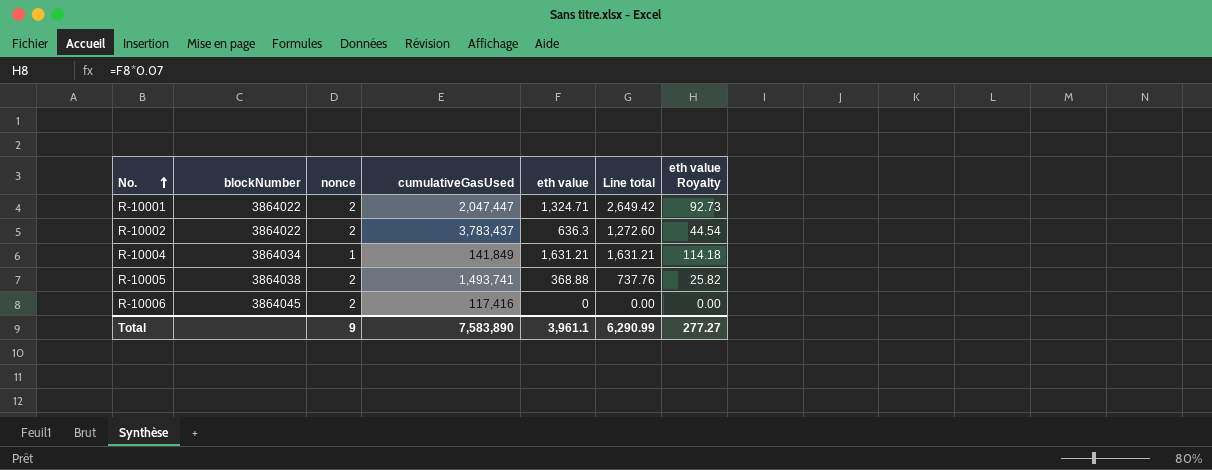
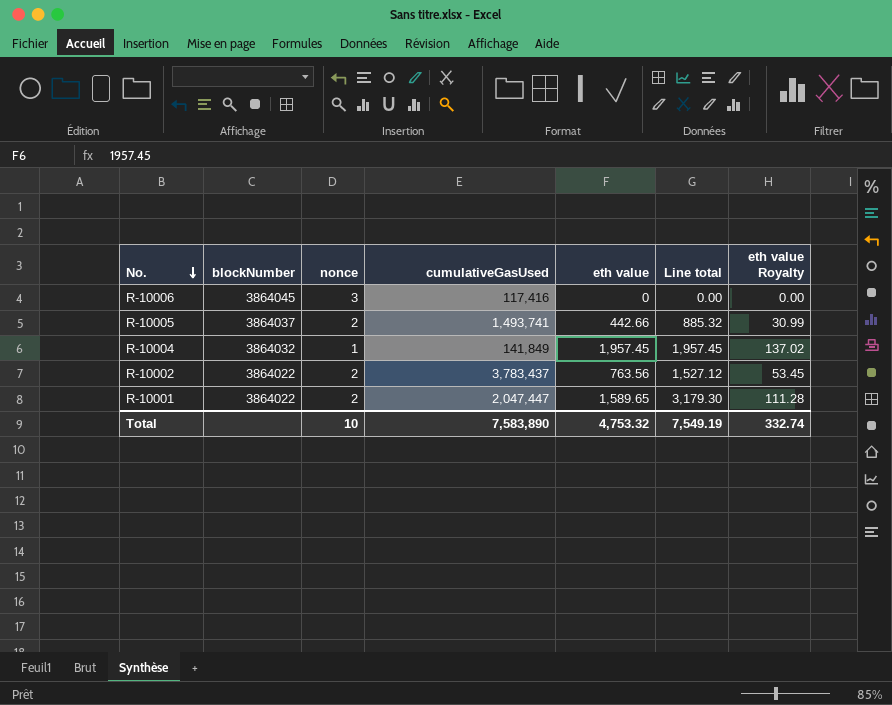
row order: No. ascending -> No. descending
R-10006 | nonce: 2 -> 3
R-10005 | blockNumber: 3864038 -> 3864037
R-10005 | eth value: 368.88 -> 442.66
R-10005 | Line total: 737.76 -> 885.32
R-10005 | eth value Royalty: 25.82 -> 30.99
R-10004 | blockNumber: 3864034 -> 3864032
R-10004 | eth value: 1,631.21 -> 1,957.45
R-10004 | Line total: 1,631.21 -> 1,957.45
R-10004 | eth value Royalty: 114.18 -> 137.02
R-10002 | eth value: 636.3 -> 763.56
R-10002 | Line total: 1,272.60 -> 1,527.12
R-10002 | eth value Royalty: 44.54 -> 53.45
R-10001 | eth value: 1,324.71 -> 1,589.65
R-10001 | Line total: 2,649.42 -> 3,179.30
R-10001 | eth value Royalty: 92.73 -> 111.28
Total | nonce: 9 -> 10
Total | eth value: 3,961.1 -> 4,753.32
Total | Line total: 6,290.99 -> 7,549.19
Total | eth value Royalty: 277.27 -> 332.74

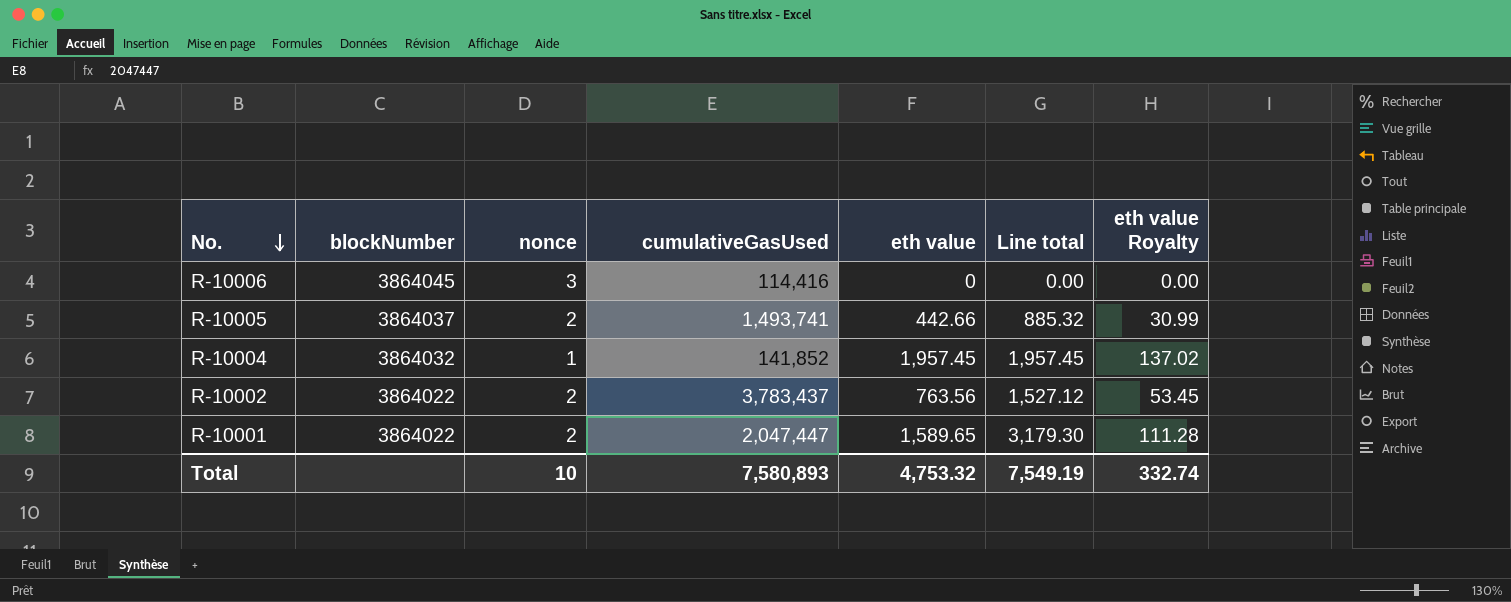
R-10006 | cumulativeGasUsed: 117,416 -> 114,416
R-10004 | cumulativeGasUsed: 141,849 -> 141,852
Total | cumulativeGasUsed: 7,583,890 -> 7,580,893

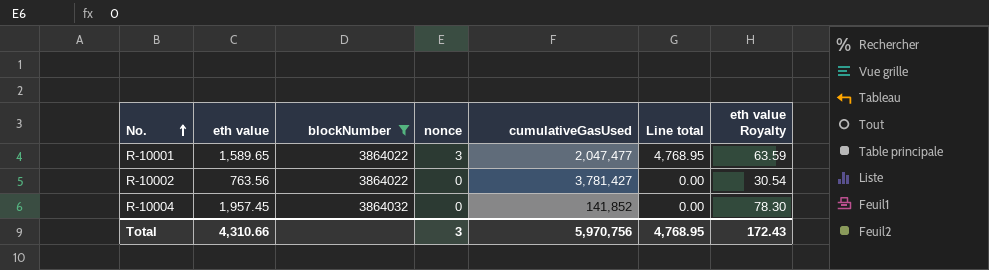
filter: none -> blockNumber <= 3864032
row order: No. descending -> No. ascending
column eth value | position: 5 -> 2
column eth value Royalty | formula: [eth value] * 0.07 -> [eth value] * 0.04
R-10001 | nonce: 2 -> 3
R-10001 | cumulativeGasUsed: 2,047,447 -> 2,047,477
R-10001 | Line total: 3,179.30 -> 4,768.95
R-10002 | nonce: 2 -> 0
R-10002 | cumulativeGasUsed: 3,783,437 -> 3,781,427
R-10002 | Line total: 1,527.12 -> 0.00
R-10004 | nonce: 1 -> 0
R-10004 | Line total: 1,957.45 -> 0.00
Total | eth value: 4,753.32 -> 4,310.66
Total | nonce: 10 -> 3
Total | cumulativeGasUsed: 7,580,893 -> 5,970,756
Total | Line total: 7,549.19 -> 4,768.95
Total | eth value Royalty: 332.74 -> 172.43

